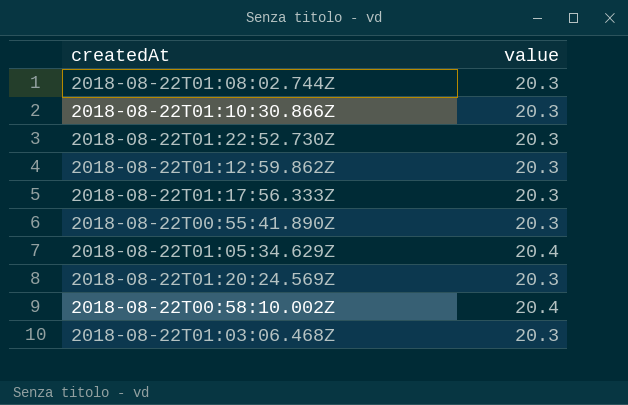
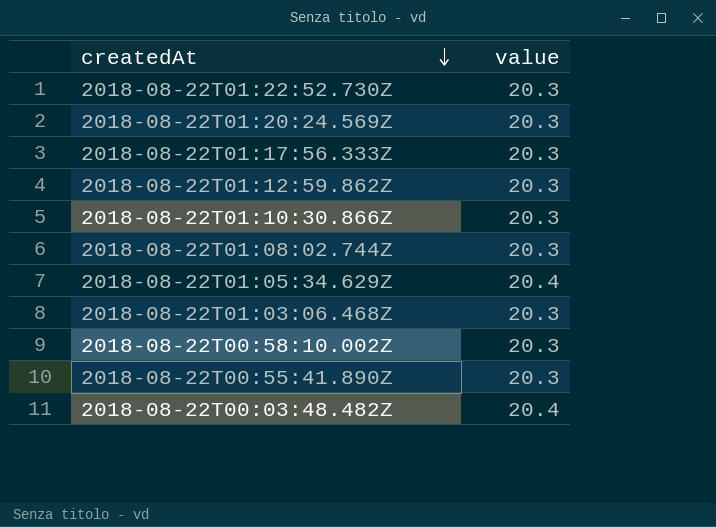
row order: none -> createdAt descending
2018-08-22T00:58:10.002Z | value: 20.4 -> 20.3
row 2018-08-22T00:03:48.482Z: none -> 20.4

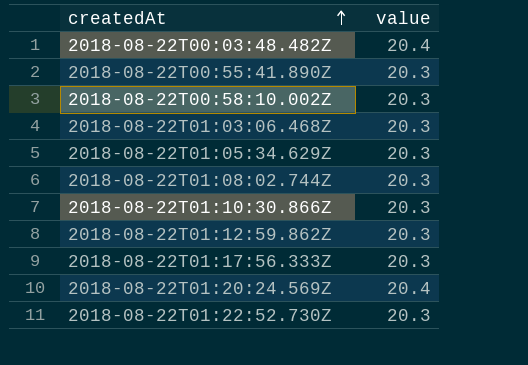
row order: createdAt descending -> createdAt ascending
2018-08-22T01:05:34.629Z | value: 20.4 -> 20.3
2018-08-22T01:20:24.569Z | value: 20.3 -> 20.4

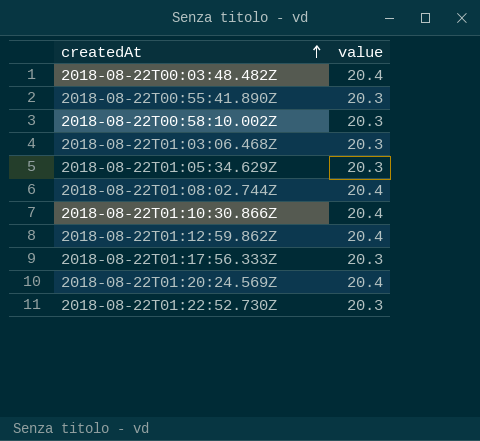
2018-08-22T01:08:02.744Z | value: 20.3 -> 20.4
2018-08-22T01:10:30.866Z | value: 20.3 -> 20.4
2018-08-22T01:12:59.862Z | value: 20.3 -> 20.4

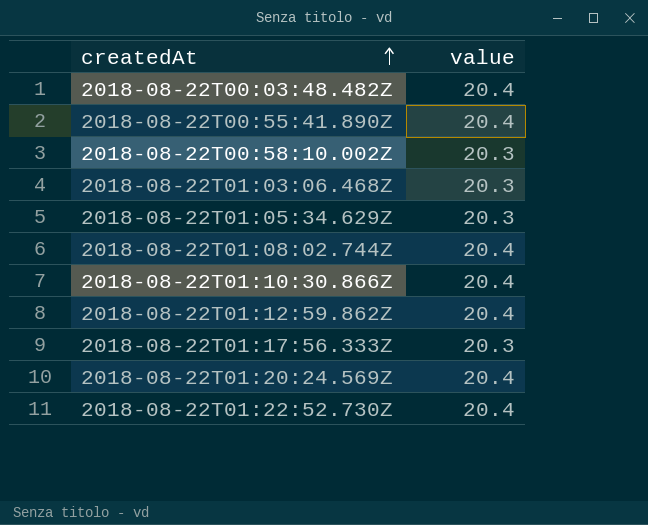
2018-08-22T00:55:41.890Z | value: 20.3 -> 20.4
2018-08-22T01:22:52.730Z | value: 20.3 -> 20.4

